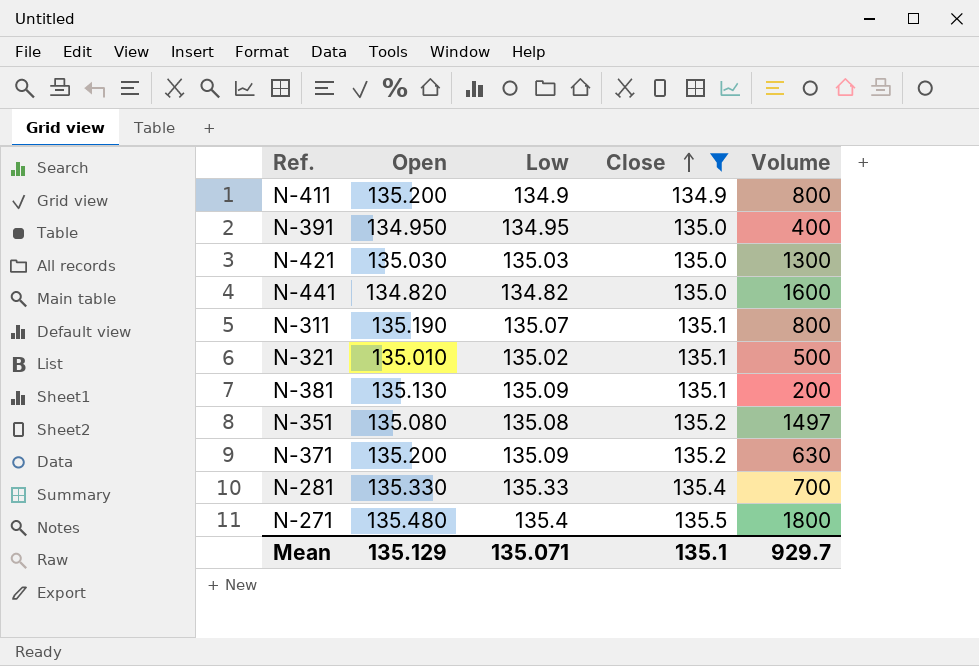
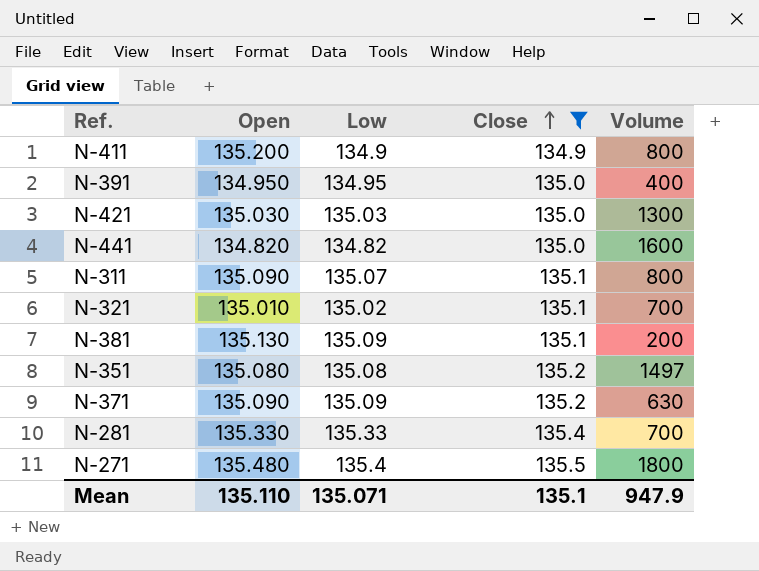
N-311 | Open: 135.190 -> 135.090
N-321 | Volume: 500 -> 700
N-371 | Open: 135.200 -> 135.090
Mean | Open: 135.129 -> 135.110
Mean | Volume: 929.7 -> 947.9

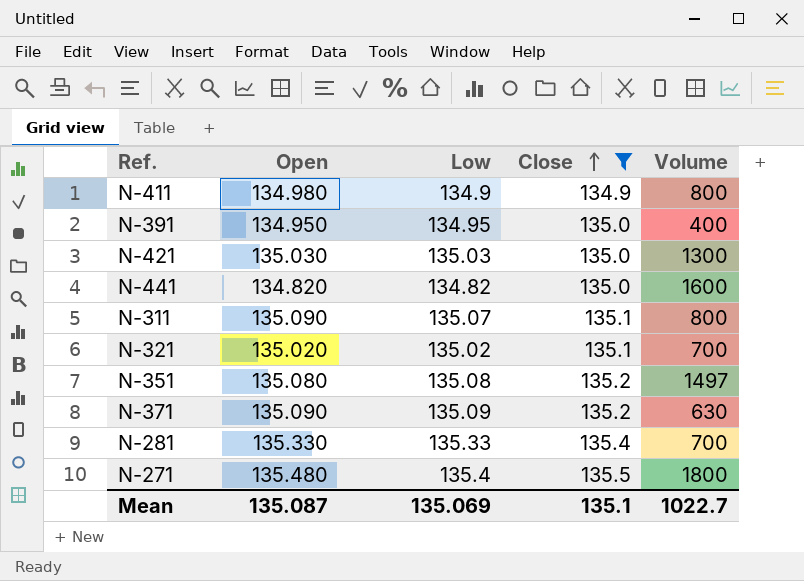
row N-381: 135.130 | 135.09 | 135.1 | 200 -> none
N-411 | Open: 135.200 -> 134.980
N-321 | Open: 135.010 -> 135.020
Mean | Open: 135.110 -> 135.087
Mean | Low: 135.071 -> 135.069
Mean | Volume: 947.9 -> 1022.7

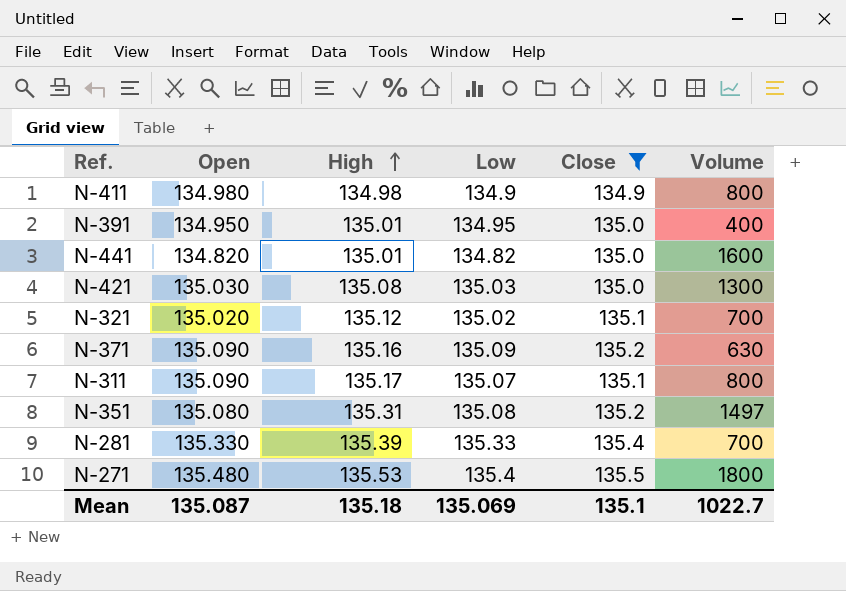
row order: Close ascending -> High ascending
column High | position: none -> 3

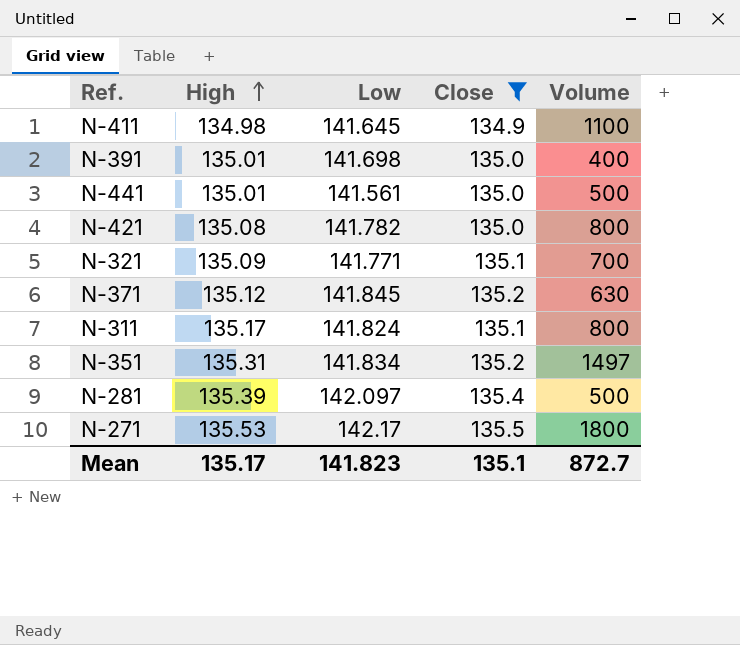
column Open | position: 2 -> none
N-411 | Low: 134.9 -> 141.645
N-411 | Volume: 800 -> 1100
N-391 | Low: 134.95 -> 141.698
N-441 | Low: 134.82 -> 141.561
N-441 | Volume: 1600 -> 500
N-421 | Low: 135.03 -> 141.782
N-421 | Volume: 1300 -> 800
N-321 | High: 135.12 -> 135.09
N-321 | Low: 135.02 -> 141.771
N-371 | High: 135.16 -> 135.12
N-371 | Low: 135.09 -> 141.845
N-311 | Low: 135.07 -> 141.824
N-351 | Low: 135.08 -> 141.834
N-281 | Low: 135.33 -> 142.097
N-281 | Volume: 700 -> 500
N-271 | Low: 135.4 -> 142.17
Mean | High: 135.18 -> 135.17
Mean | Low: 135.069 -> 141.823
Mean | Volume: 1022.7 -> 872.7

